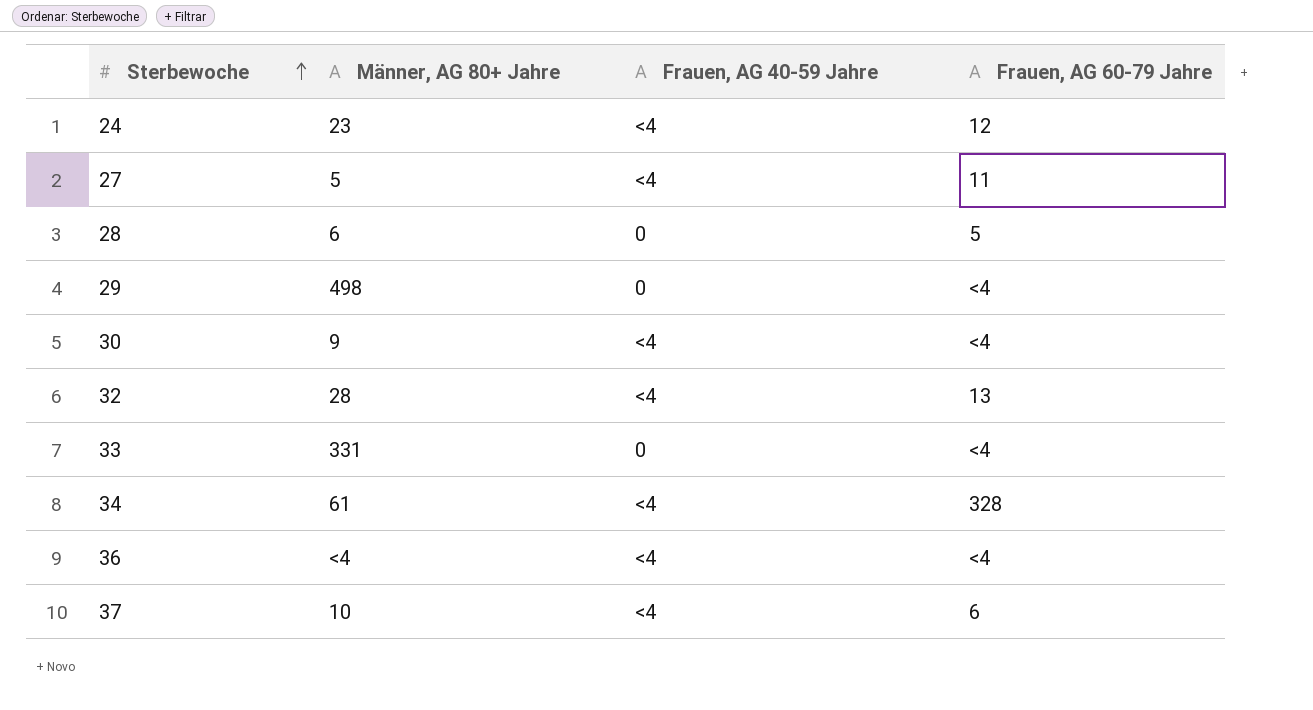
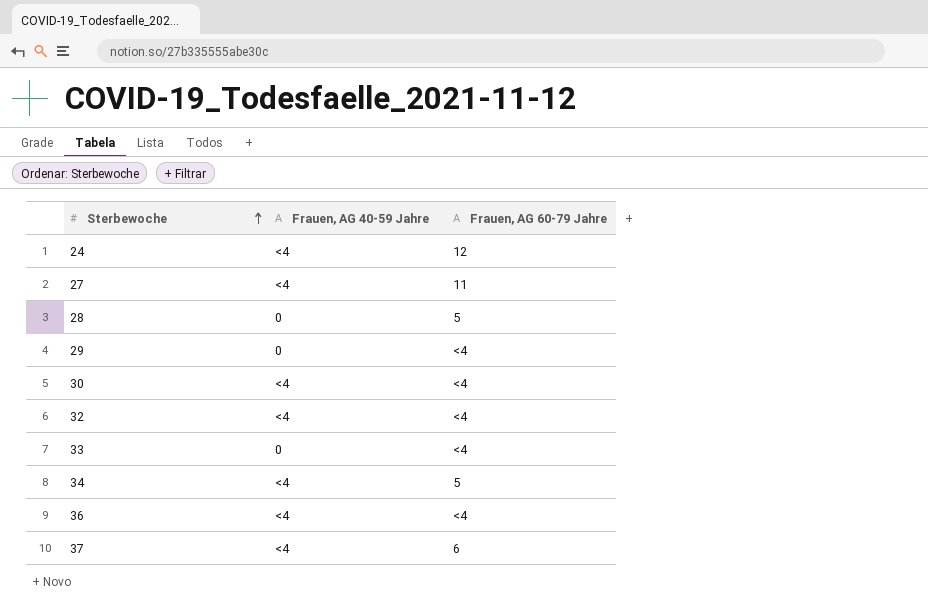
column Männer, AG 80+ Jahre | position: 2 -> none
32 | Frauen, AG 60-79 Jahre: 13 -> <4
34 | Frauen, AG 60-79 Jahre: 328 -> 5

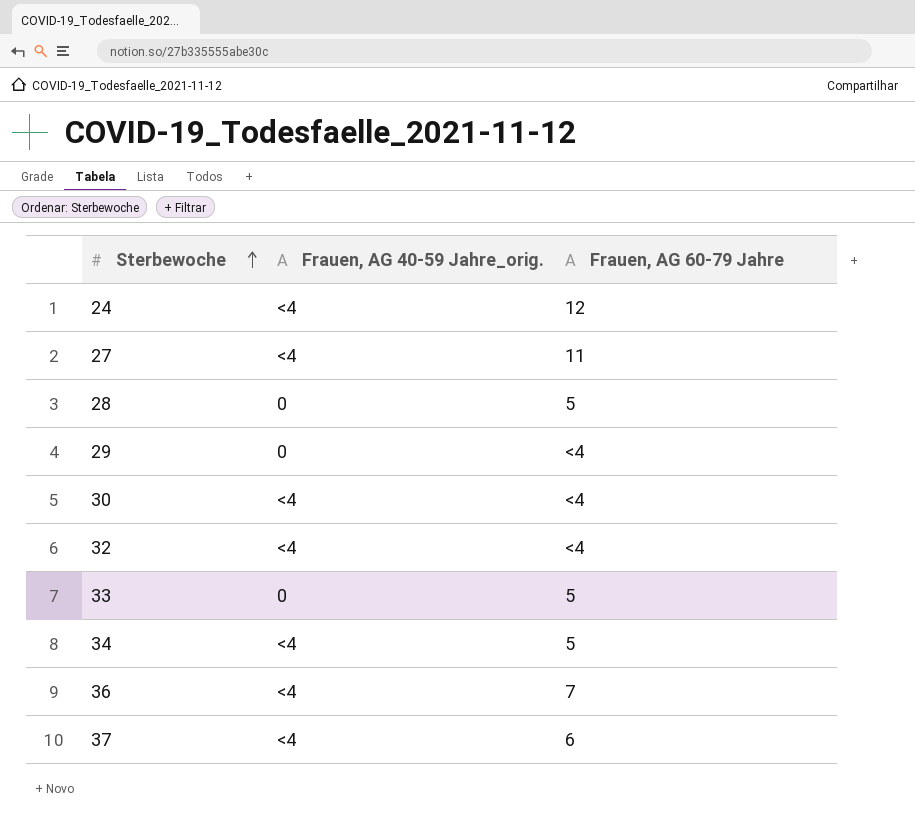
column name: Frauen, AG 40-59 Jahre -> Frauen, AG 40-59 Jahre_orig.
33 | Frauen, AG 60-79 Jahre: <4 -> 5
36 | Frauen, AG 60-79 Jahre: <4 -> 7

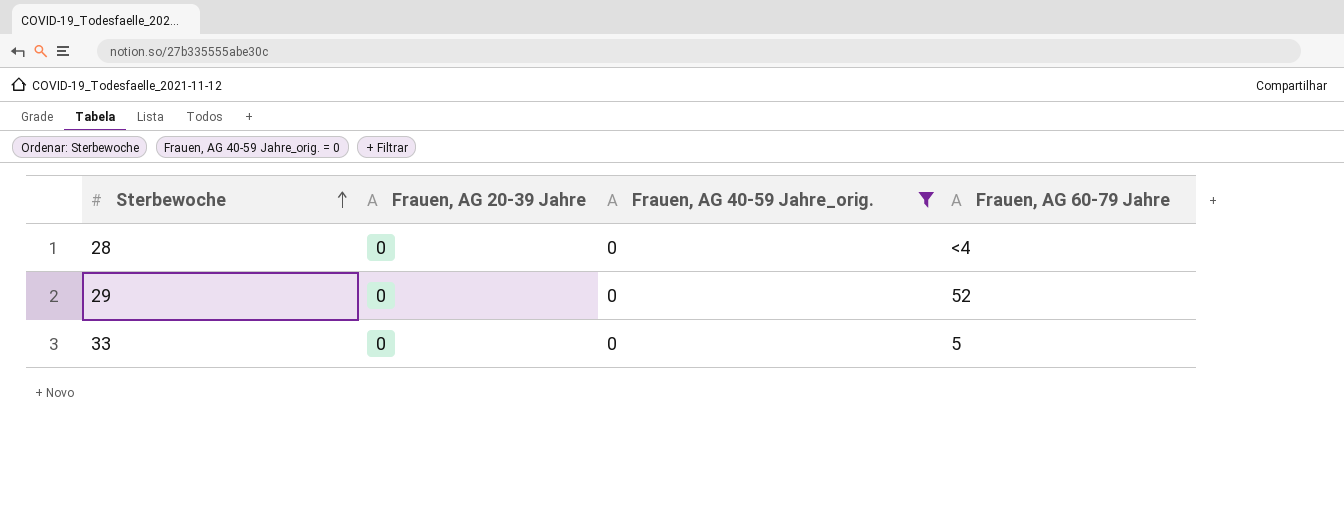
filter: none -> Frauen, AG 40-59 Jahre_orig. = 0
column Frauen, AG 20-39 Jahre | position: none -> 2
28 | Frauen, AG 60-79 Jahre: 5 -> <4
29 | Frauen, AG 60-79 Jahre: <4 -> 52

